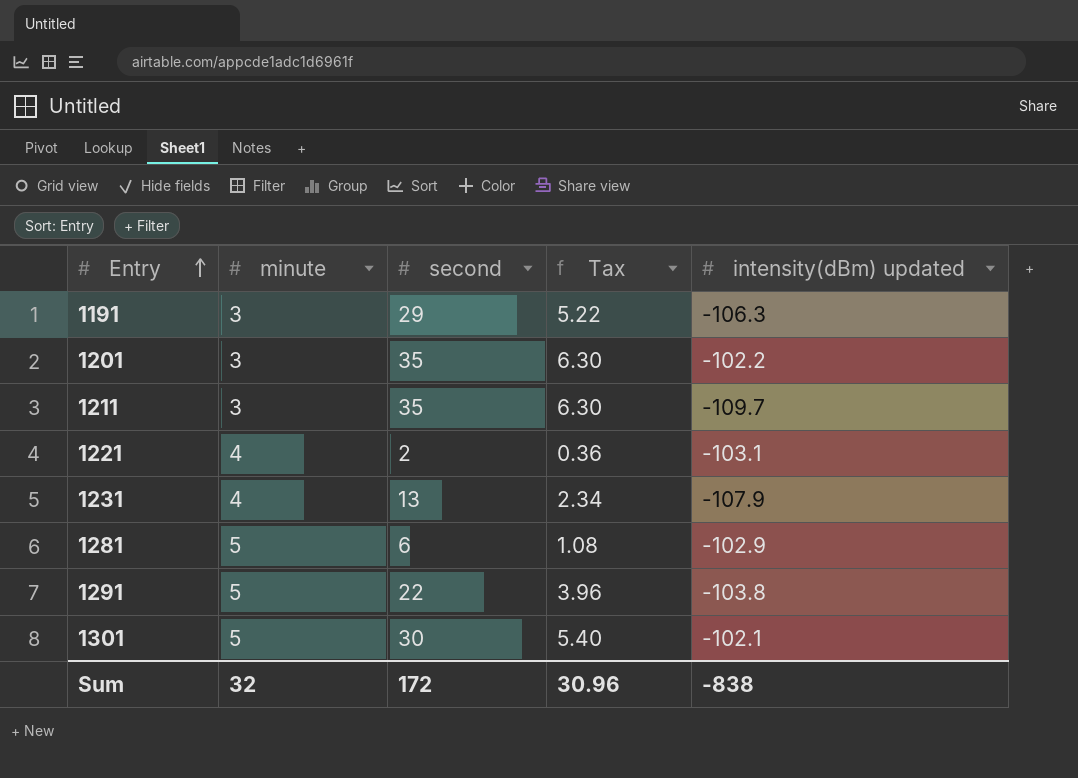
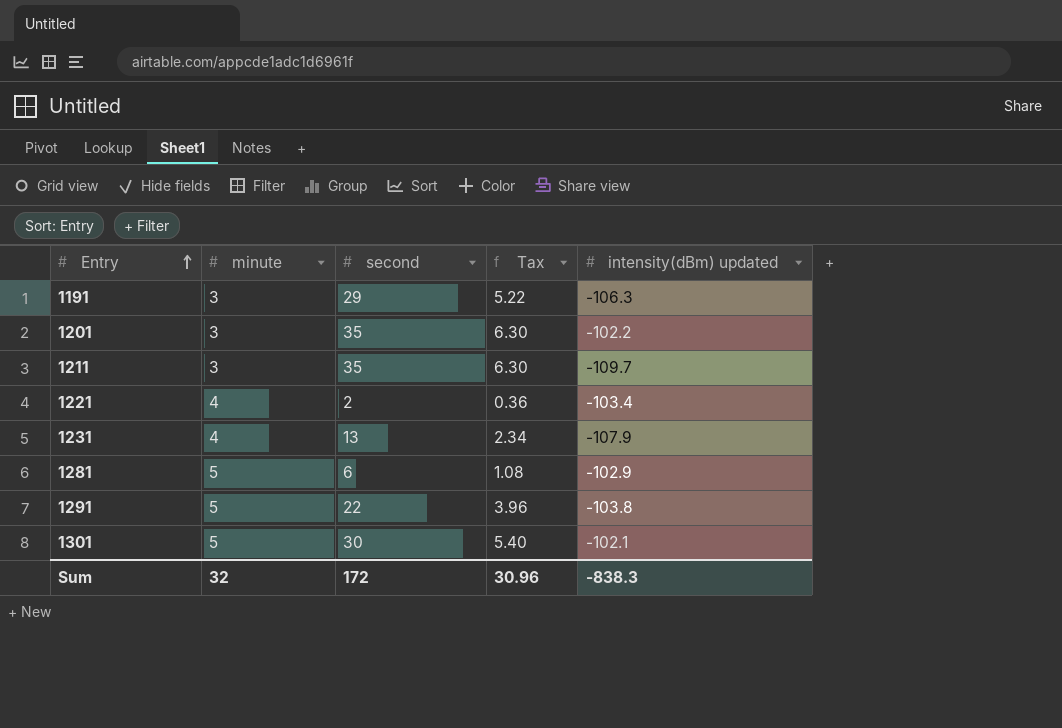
1221 | intensity(dBm) updated: -103.1 -> -103.4
Sum | intensity(dBm) updated: -838 -> -838.3

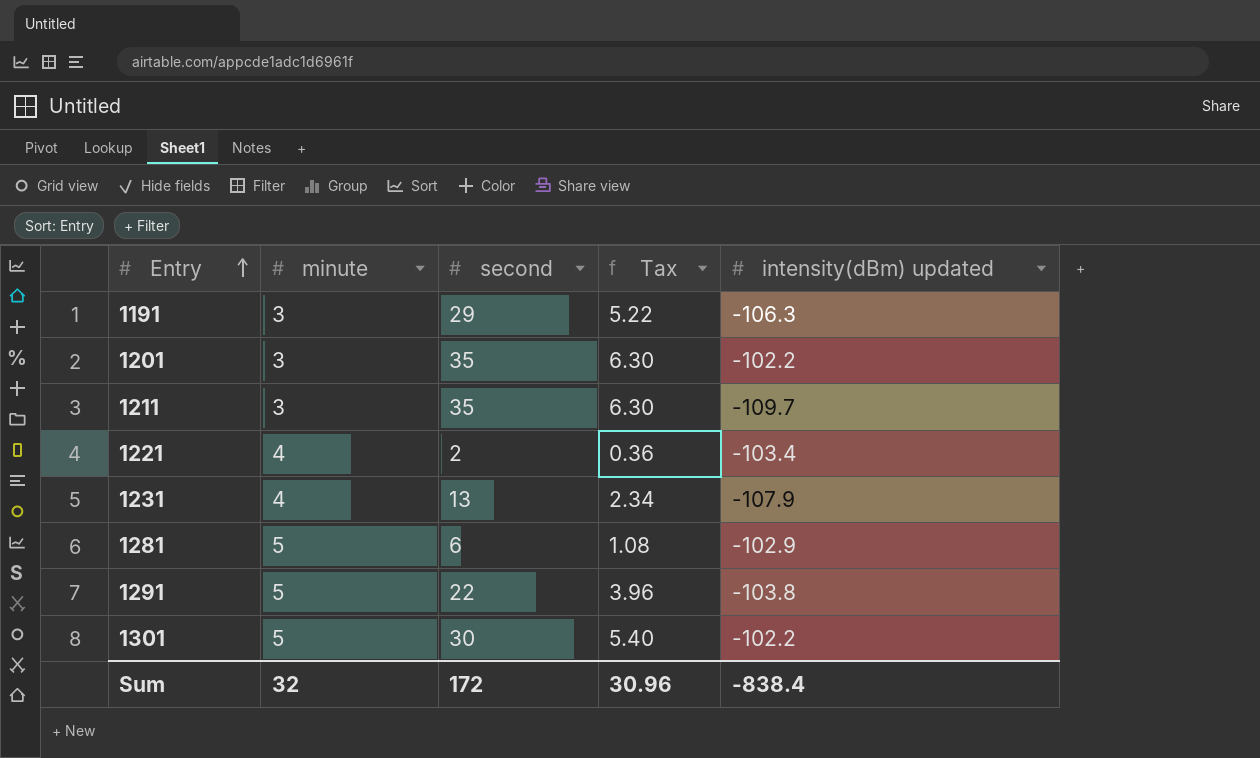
1301 | intensity(dBm) updated: -102.1 -> -102.2
Sum | intensity(dBm) updated: -838.3 -> -838.4

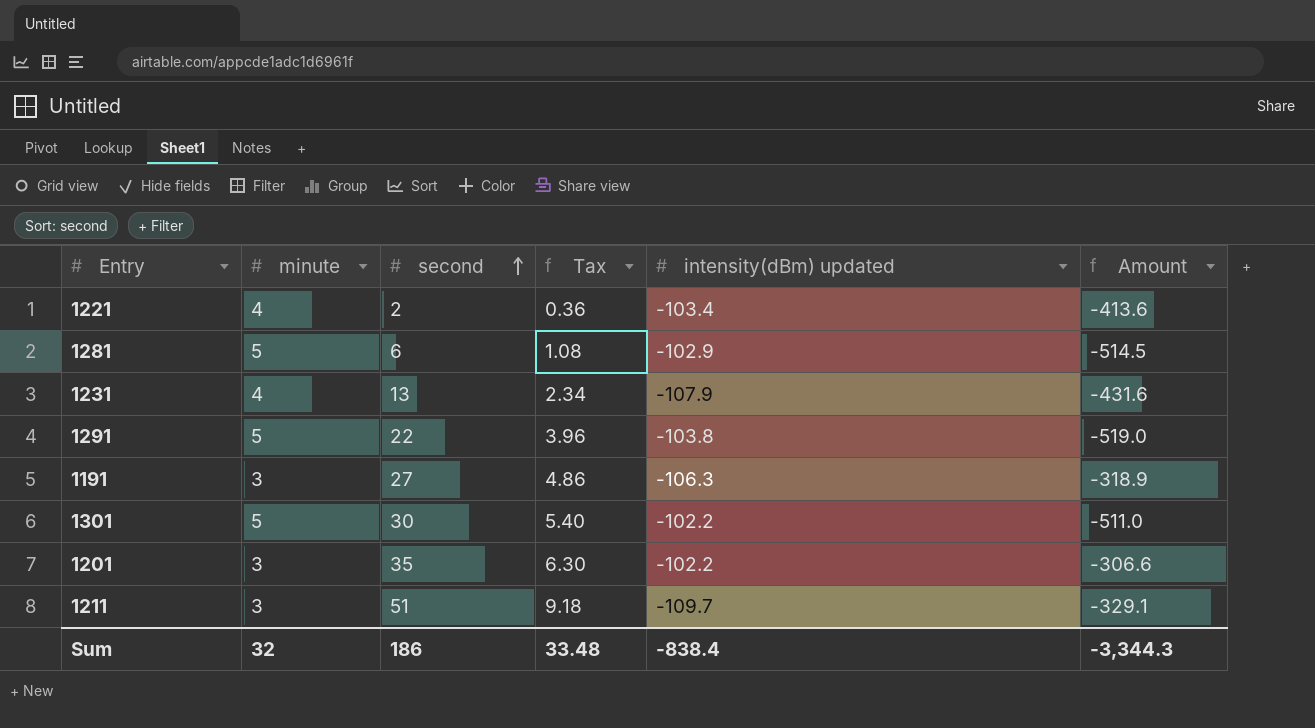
row order: Entry ascending -> second ascending
column Amount | formula: none -> [minute] * [intensity(dBm) updated]
1191 | second: 29 -> 27
1191 | Tax: 5.22 -> 4.86
1211 | second: 35 -> 51
1211 | Tax: 6.30 -> 9.18
Sum | second: 172 -> 186
Sum | Tax: 30.96 -> 33.48

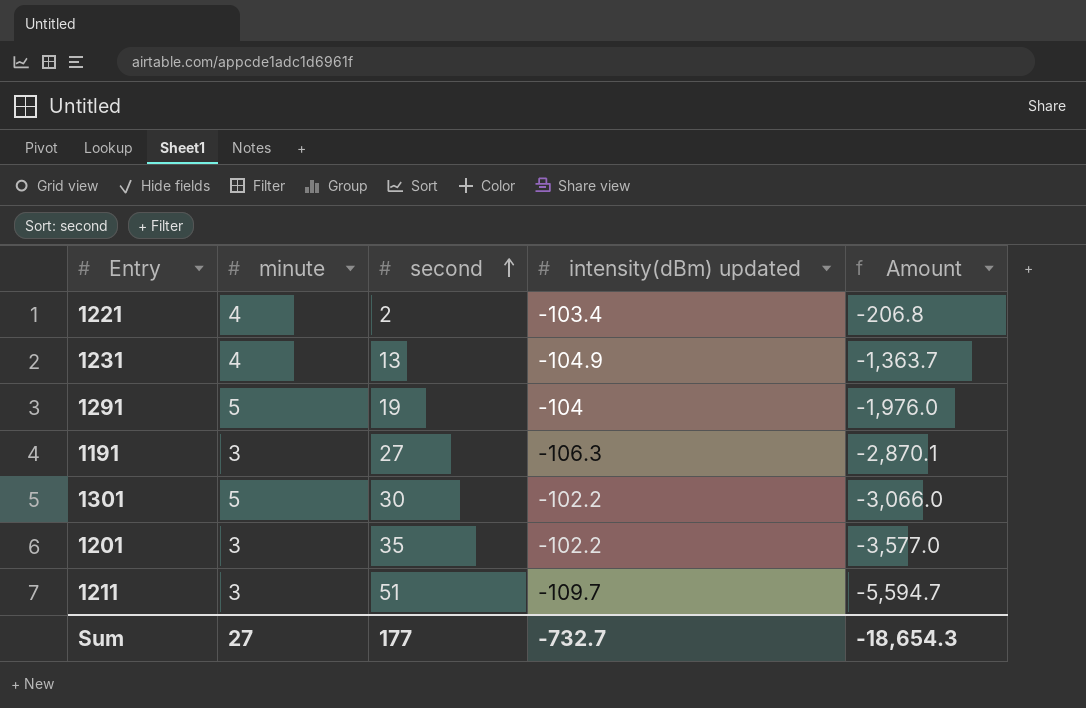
column Tax | formula: [second] * 0.18 -> none
column Amount | formula: [minute] * [intensity(dBm) updated] -> [second] * [intensity(dBm) updated]
row 1281: 5 | 6 | 1.08 | -102.9 | -514.5 -> none
1231 | intensity(dBm) updated: -107.9 -> -104.9
1291 | second: 22 -> 19
1291 | intensity(dBm) updated: -103.8 -> -104
Sum | minute: 32 -> 27
Sum | second: 186 -> 177
Sum | intensity(dBm) updated: -838.4 -> -732.7
Sum | Amount: -3,344.3 -> -18,654.3

